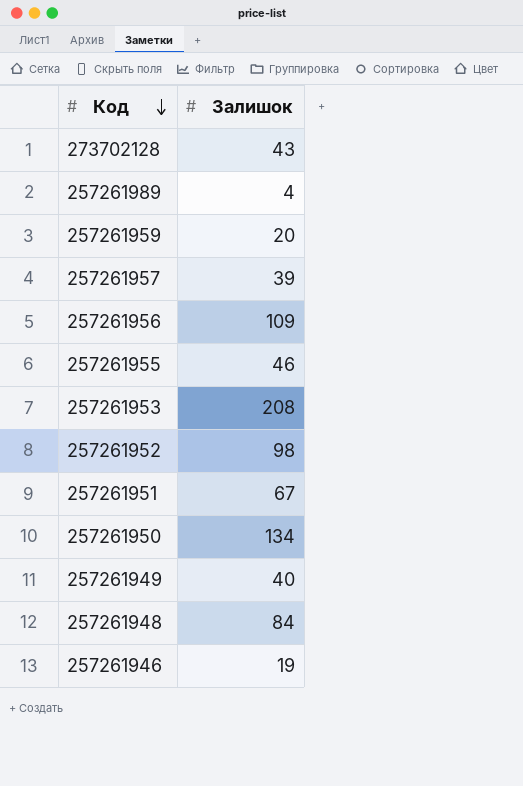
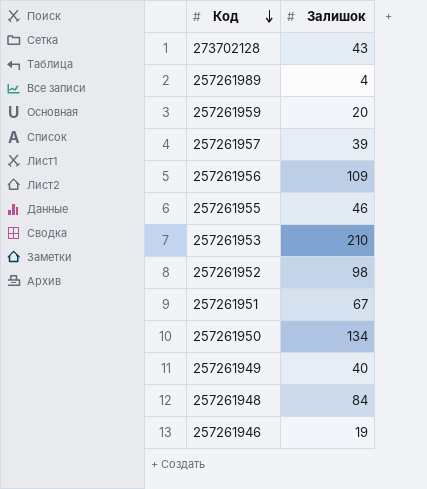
257261953 | Залишок: 208 -> 210

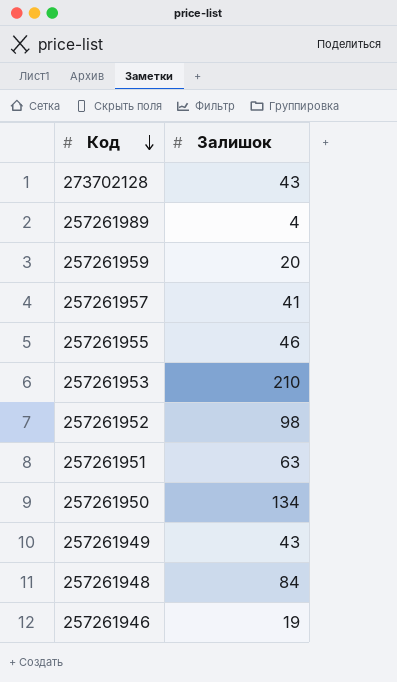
row 257261956: 109 -> none
257261957 | Залишок: 39 -> 41
257261951 | Залишок: 67 -> 63
257261949 | Залишок: 40 -> 43

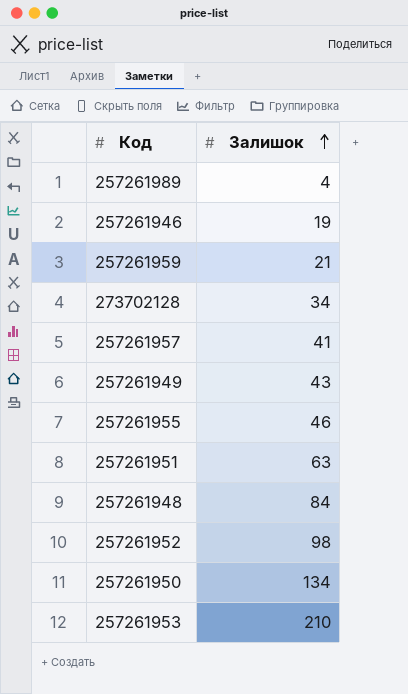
row order: Код descending -> Залишок ascending
257261959 | Залишок: 20 -> 21
273702128 | Залишок: 43 -> 34

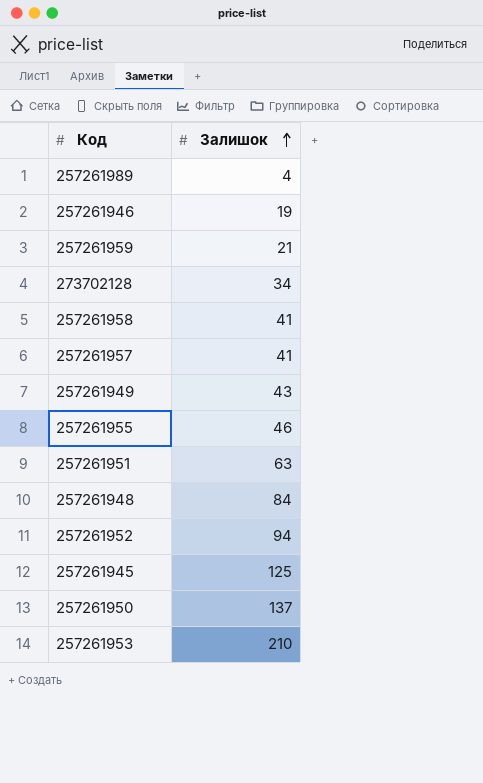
row 257261958: none -> 41
257261952 | Залишок: 98 -> 94
row 257261945: none -> 125
257261950 | Залишок: 134 -> 137

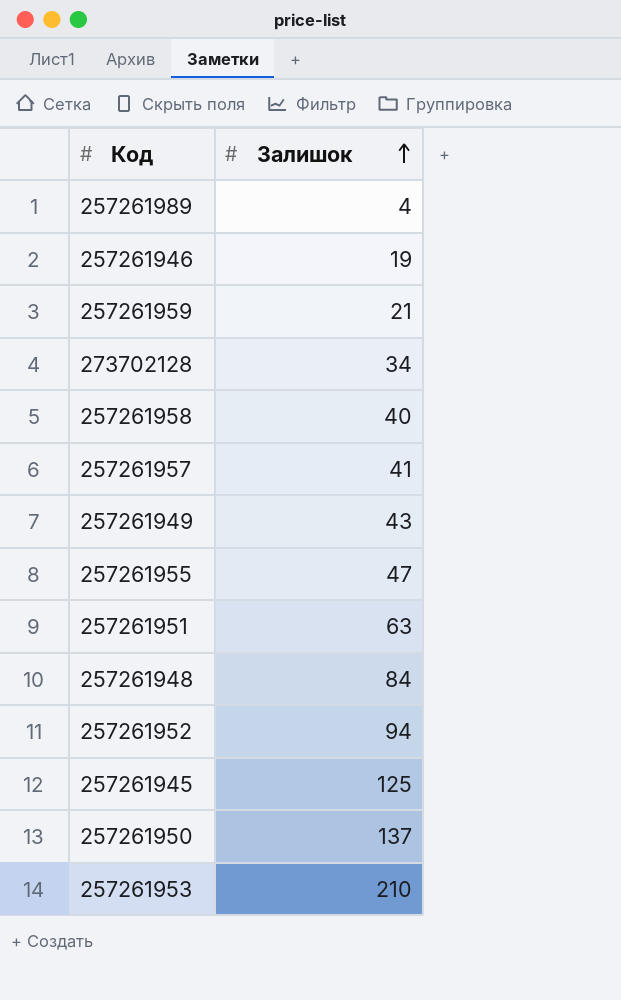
257261958 | Залишок: 41 -> 40
257261955 | Залишок: 46 -> 47

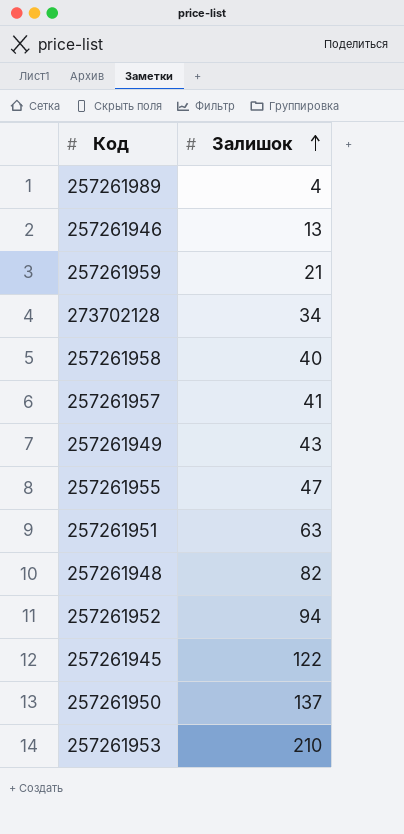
257261946 | Залишок: 19 -> 13
257261948 | Залишок: 84 -> 82
257261945 | Залишок: 125 -> 122

